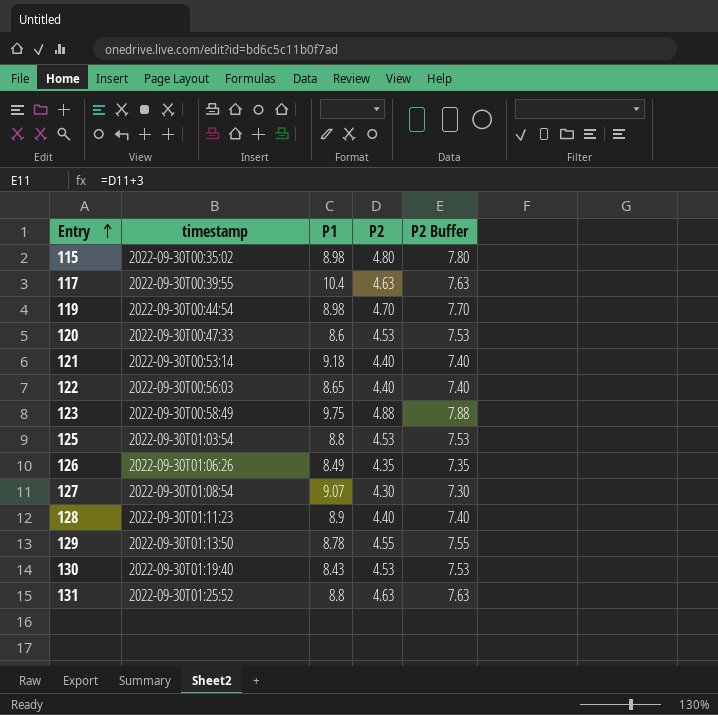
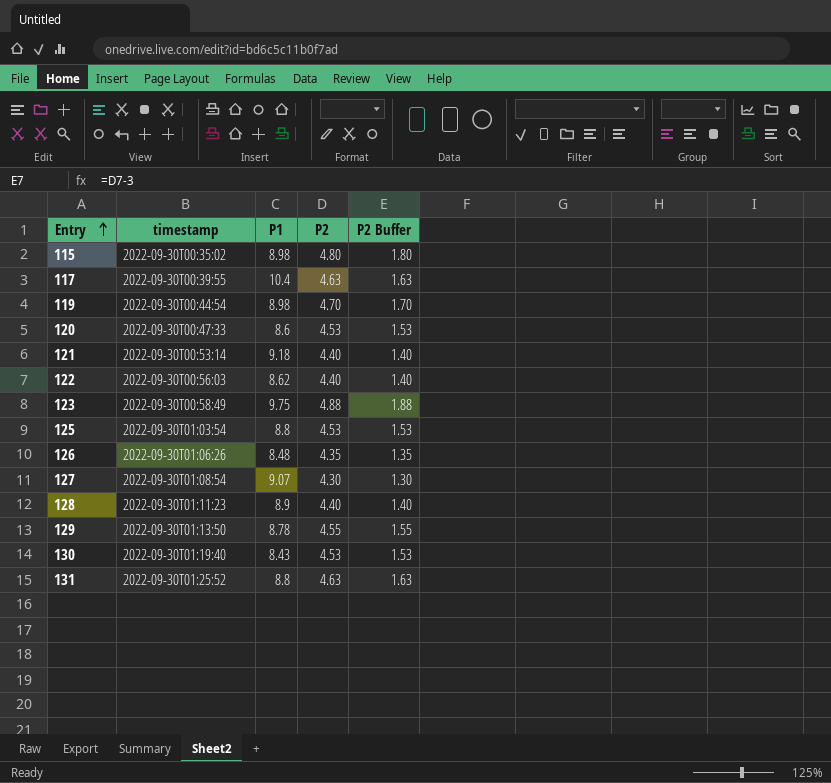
column P2 Buffer | formula: [P2] + 3 -> [P2] - 3
122 | P1: 8.65 -> 8.62
126 | P1: 8.49 -> 8.48

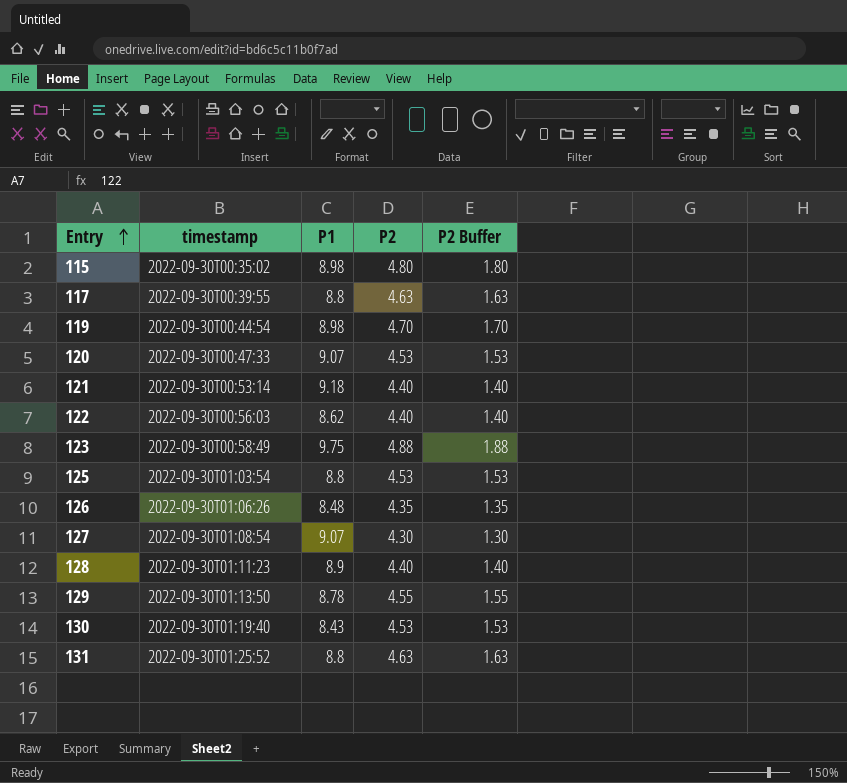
117 | P1: 10.4 -> 8.8
120 | P1: 8.6 -> 9.07

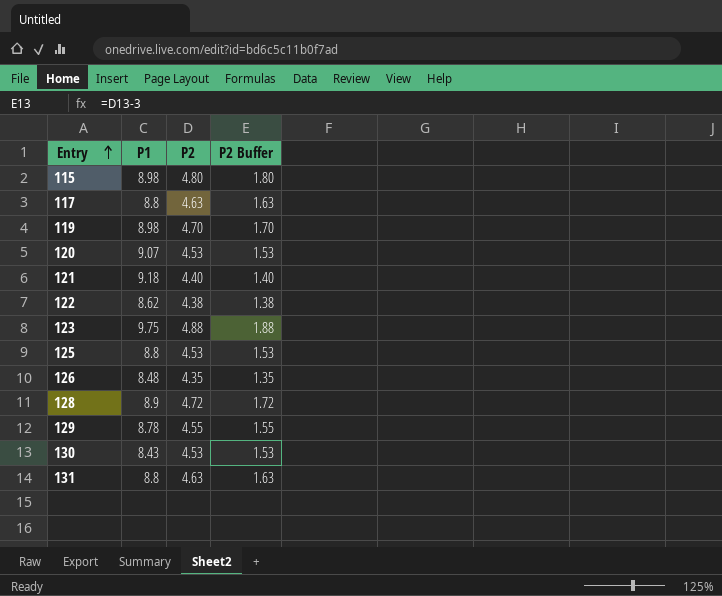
column timestamp | position: 2 -> none
row 127: 2022-09-30T01:08:54 | 9.07 | 4.30 | 1.30 -> none
122 | P2: 4.40 -> 4.38
122 | P2 Buffer: 1.40 -> 1.38
128 | P2: 4.40 -> 4.72
128 | P2 Buffer: 1.40 -> 1.72

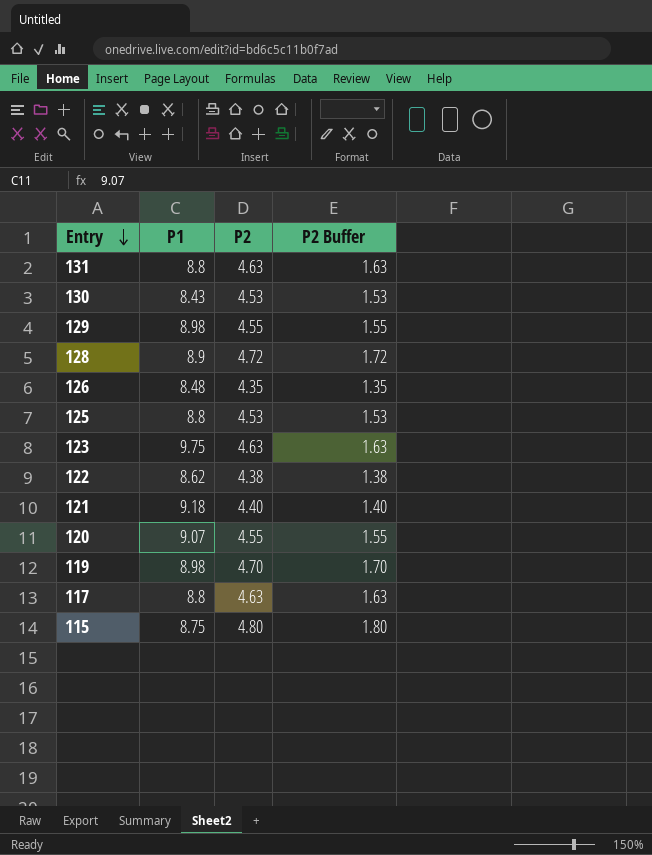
row order: Entry ascending -> Entry descending
129 | P1: 8.78 -> 8.98
123 | P2: 4.88 -> 4.63
123 | P2 Buffer: 1.88 -> 1.63
120 | P2: 4.53 -> 4.55
120 | P2 Buffer: 1.53 -> 1.55
115 | P1: 8.98 -> 8.75

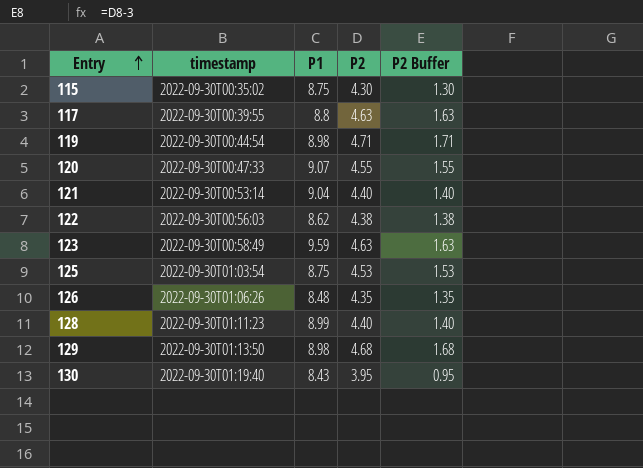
row order: Entry descending -> Entry ascending
column timestamp | position: none -> 2
row 131: 8.8 | 4.63 | 1.63 -> none
115 | P2: 4.80 -> 4.30
115 | P2 Buffer: 1.80 -> 1.30
119 | P2: 4.70 -> 4.71
119 | P2 Buffer: 1.70 -> 1.71
121 | P1: 9.18 -> 9.04
123 | P1: 9.75 -> 9.59
125 | P1: 8.8 -> 8.75
128 | P1: 8.9 -> 8.99
128 | P2: 4.72 -> 4.40
128 | P2 Buffer: 1.72 -> 1.40
129 | P2: 4.55 -> 4.68
129 | P2 Buffer: 1.55 -> 1.68
130 | P2: 4.53 -> 3.95
130 | P2 Buffer: 1.53 -> 0.95

